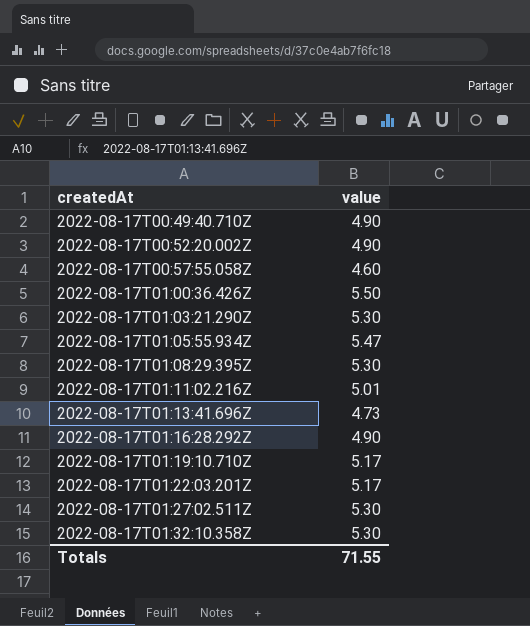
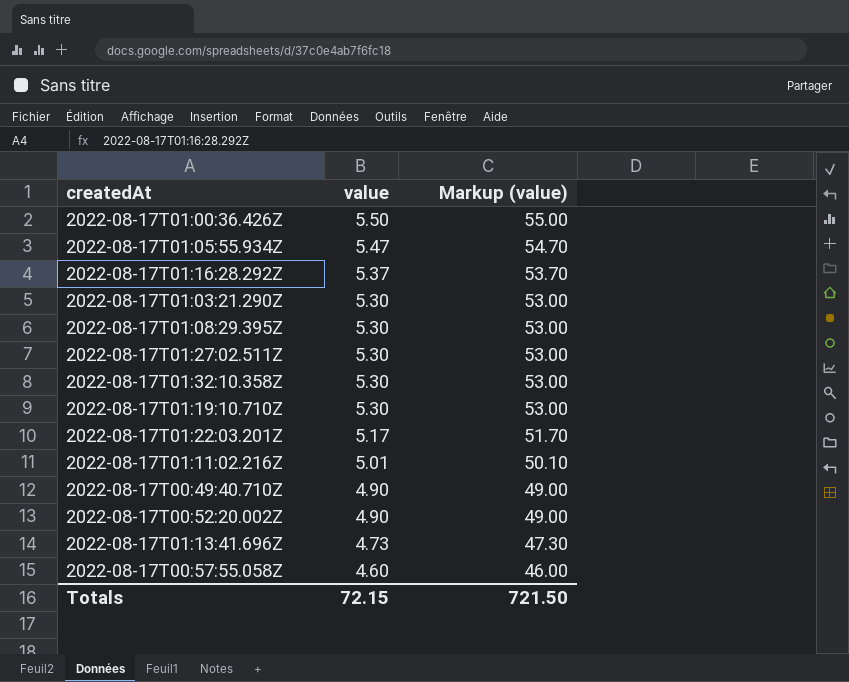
row order: createdAt ascending -> value descending
column Markup (value) | formula: none -> [value] * 10
2022-08-17T01:16:28.292Z | value: 4.90 -> 5.37
2022-08-17T01:19:10.710Z | value: 5.17 -> 5.30
Totals | value: 71.55 -> 72.15

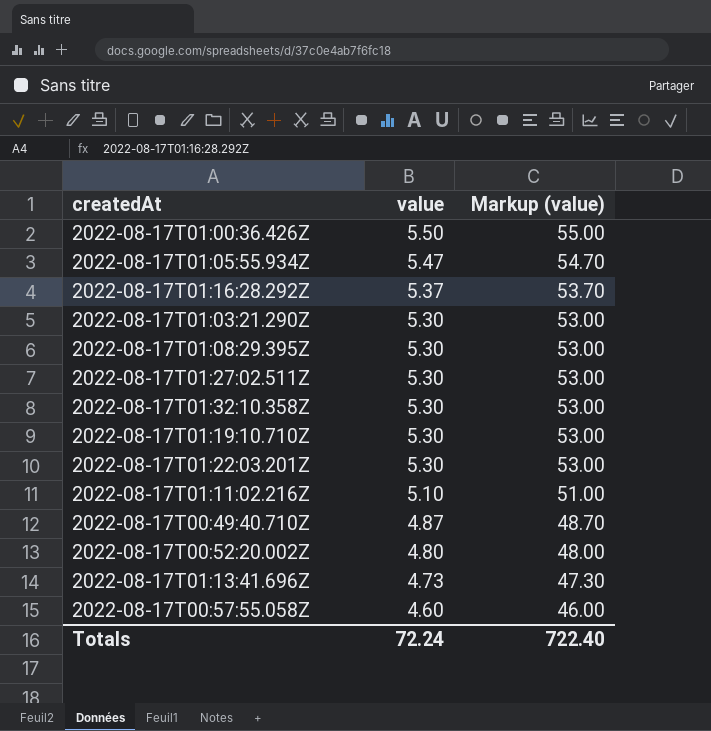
2022-08-17T01:22:03.201Z | value: 5.17 -> 5.30
2022-08-17T01:22:03.201Z | Markup (value): 51.70 -> 53.00
2022-08-17T01:11:02.216Z | value: 5.01 -> 5.10
2022-08-17T01:11:02.216Z | Markup (value): 50.10 -> 51.00
2022-08-17T00:49:40.710Z | value: 4.90 -> 4.87
2022-08-17T00:49:40.710Z | Markup (value): 49.00 -> 48.70
2022-08-17T00:52:20.002Z | value: 4.90 -> 4.80
2022-08-17T00:52:20.002Z | Markup (value): 49.00 -> 48.00
Totals | value: 72.15 -> 72.24
Totals | Markup (value): 721.50 -> 722.40

